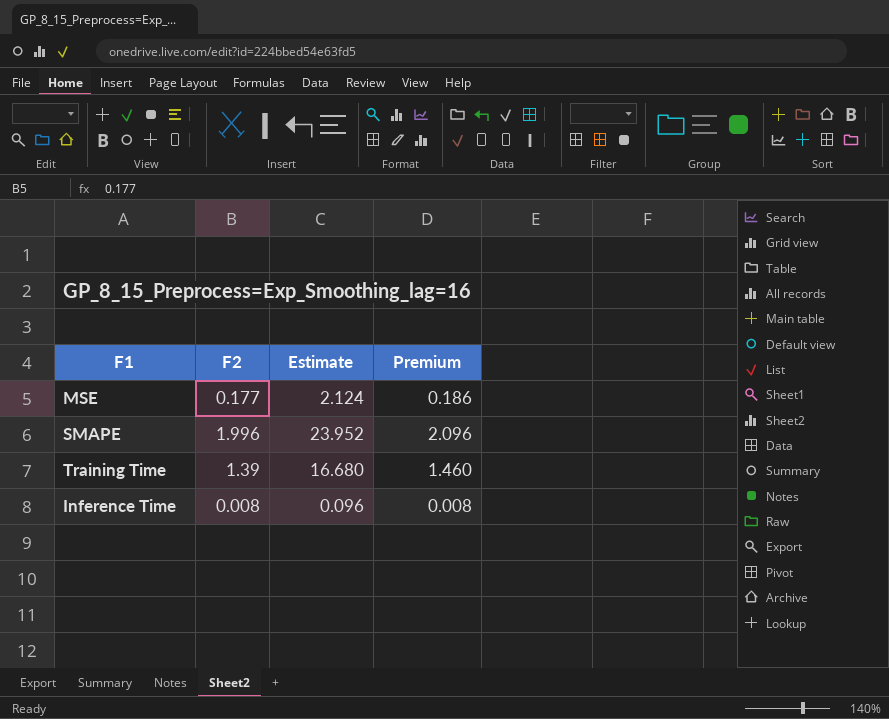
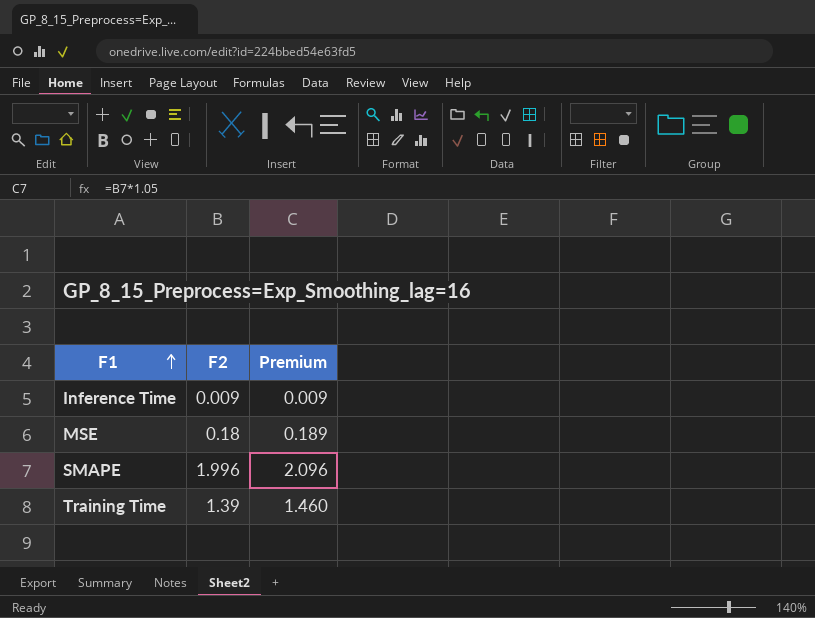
row order: none -> F1 ascending
column Estimate | formula: [F2] * 12 -> none
Inference Time | F2: 0.008 -> 0.009
Inference Time | Premium: 0.008 -> 0.009
MSE | F2: 0.177 -> 0.18
MSE | Premium: 0.186 -> 0.189

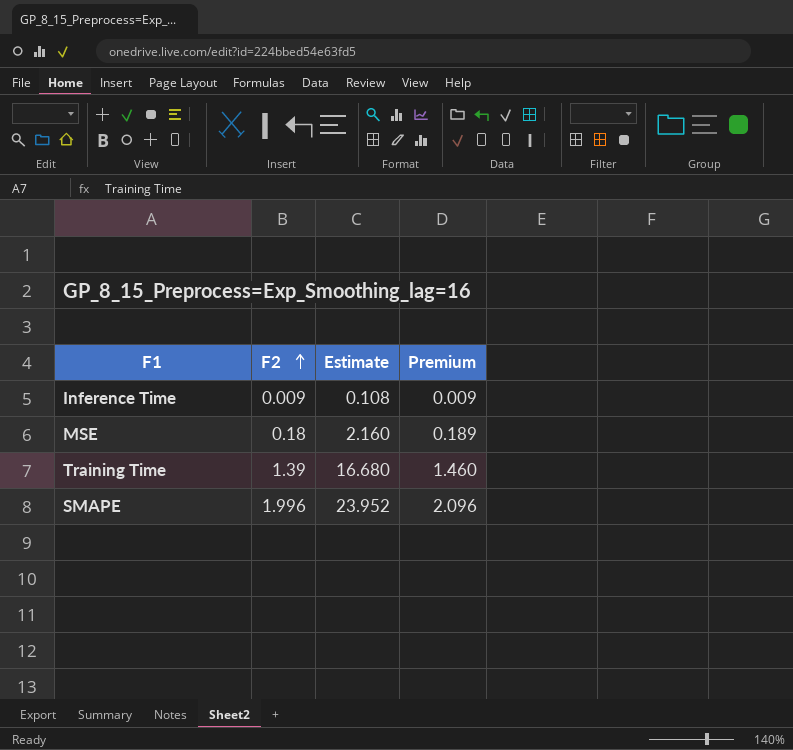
row order: F1 ascending -> F2 ascending
column Estimate | formula: none -> [F2] * 12

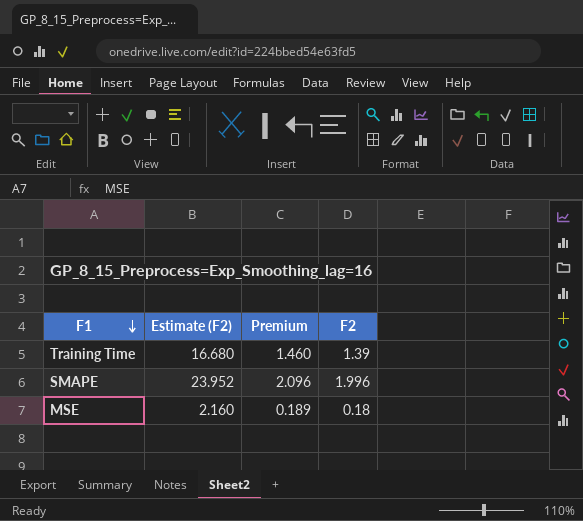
row order: F2 ascending -> F1 descending
column name: Estimate -> Estimate (F2)
column F2 | position: 2 -> 4
row Inference Time: 0.009 | 0.108 | 0.009 -> none

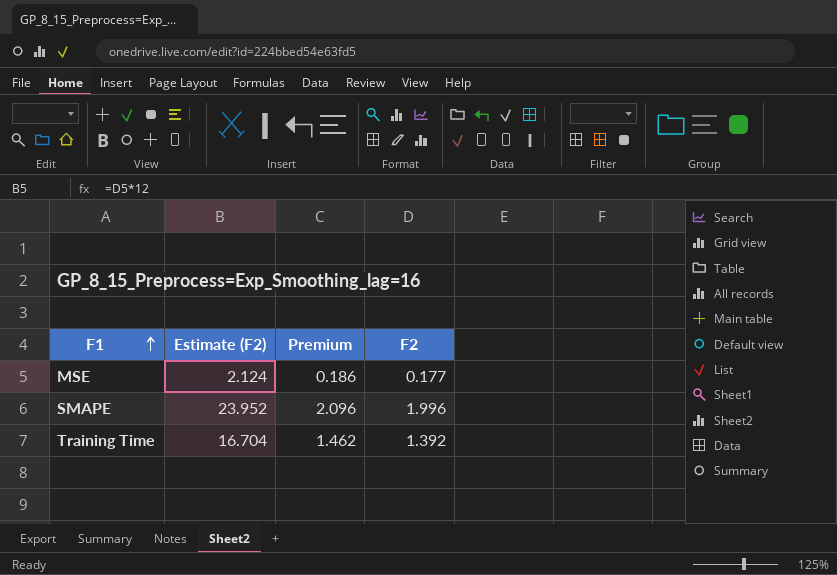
row order: F1 descending -> F1 ascending
MSE | Estimate (F2): 2.160 -> 2.124
MSE | Premium: 0.189 -> 0.186
MSE | F2: 0.18 -> 0.177
Training Time | Estimate (F2): 16.680 -> 16.704
Training Time | Premium: 1.460 -> 1.462
Training Time | F2: 1.39 -> 1.392

